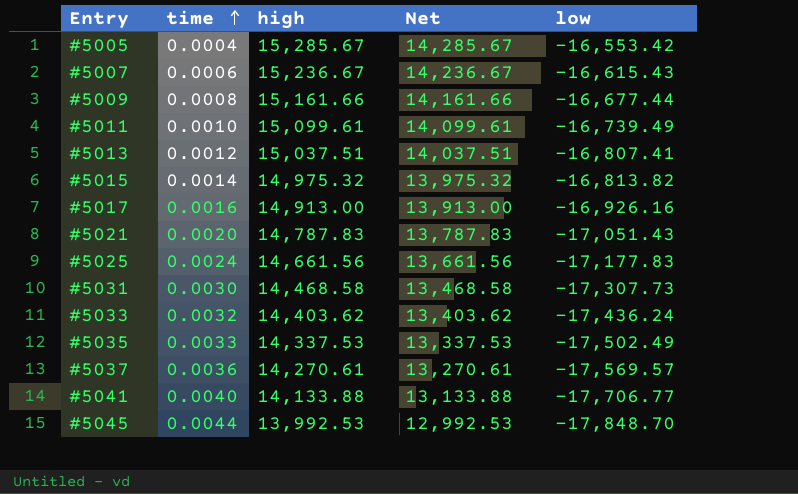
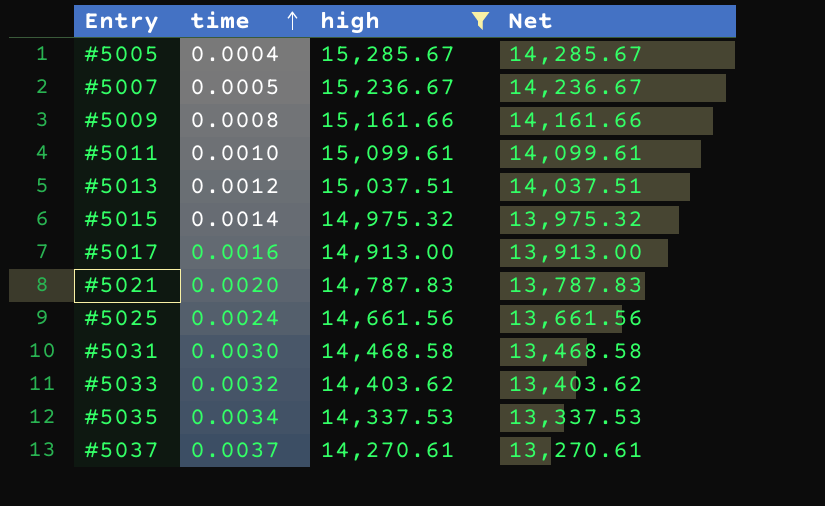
filter: none -> high >= 14,270.61
column low | position: 5 -> none
#5007 | time: 0.0006 -> 0.0005
#5035 | time: 0.0033 -> 0.0034
#5037 | time: 0.0036 -> 0.0037

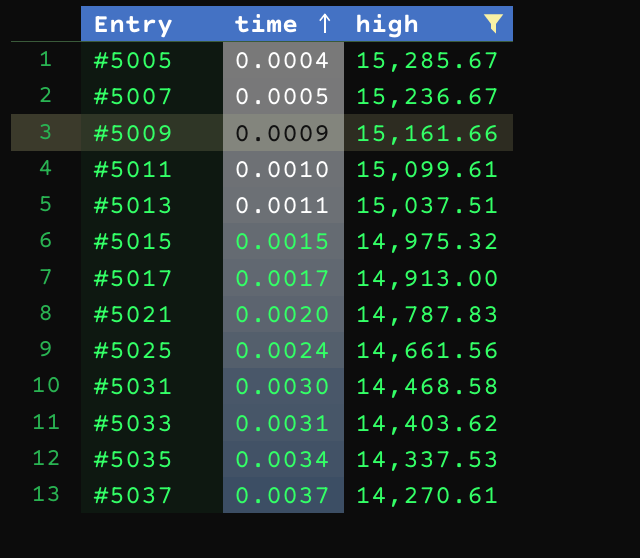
column Net | formula: [high] - 1000 -> none
#5009 | time: 0.0008 -> 0.0009
#5013 | time: 0.0012 -> 0.0011
#5015 | time: 0.0014 -> 0.0015
#5017 | time: 0.0016 -> 0.0017
#5033 | time: 0.0032 -> 0.0031

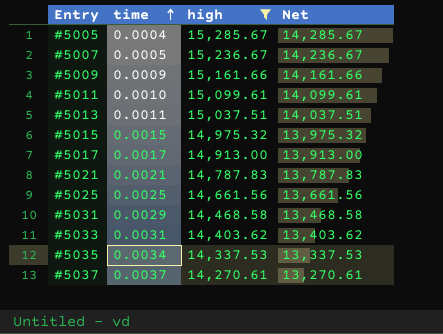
column Net | formula: none -> [high] - 1000
#5021 | time: 0.0020 -> 0.0021
#5025 | time: 0.0024 -> 0.0025
#5031 | time: 0.0030 -> 0.0029

